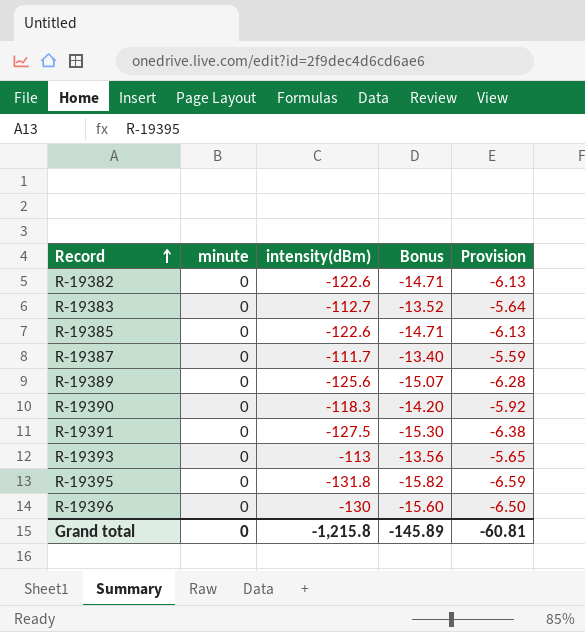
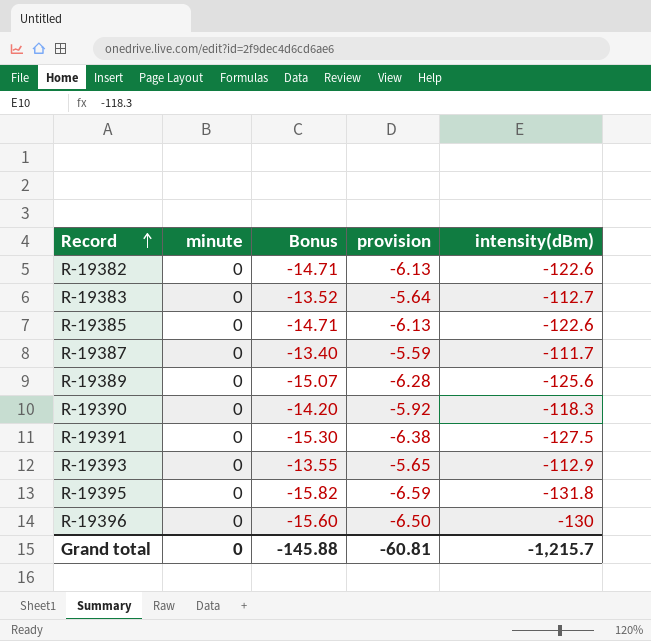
column name: Provision -> provision
column intensity(dBm) | position: 3 -> 5
R-19393 | Bonus: -13.56 -> -13.55
R-19393 | intensity(dBm): -113 -> -112.9
Grand total | Bonus: -145.89 -> -145.88
Grand total | intensity(dBm): -1,215.8 -> -1,215.7

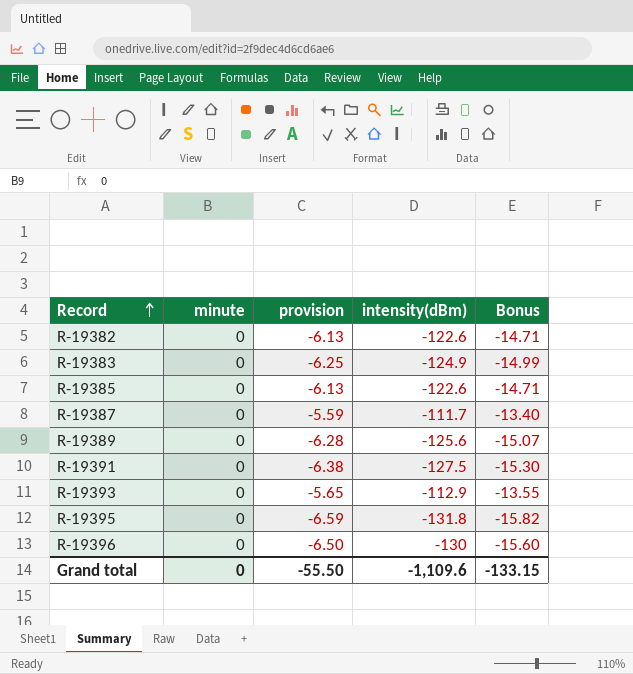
column Bonus | position: 3 -> 5
row R-19390: 0 | -14.20 | -5.92 | -118.3 -> none
R-19383 | provision: -5.64 -> -6.25
R-19383 | intensity(dBm): -112.7 -> -124.9
R-19383 | Bonus: -13.52 -> -14.99
Grand total | provision: -60.81 -> -55.50
Grand total | intensity(dBm): -1,215.7 -> -1,109.6
Grand total | Bonus: -145.88 -> -133.15

